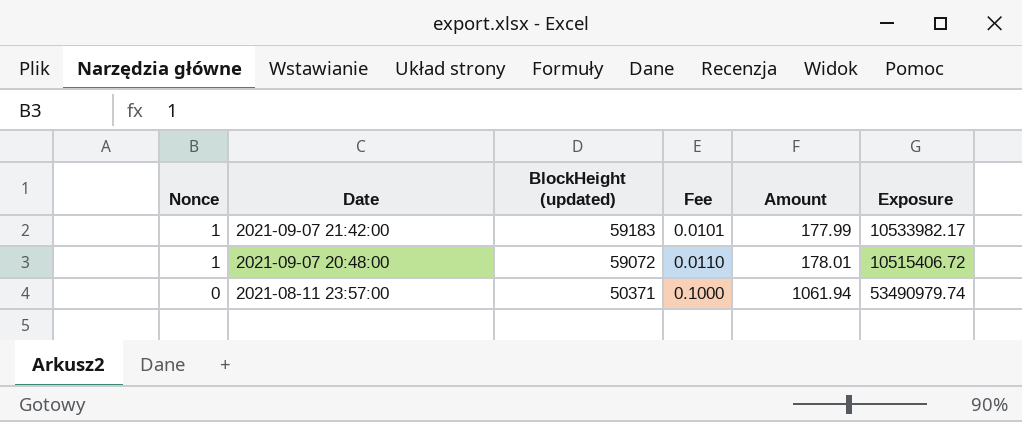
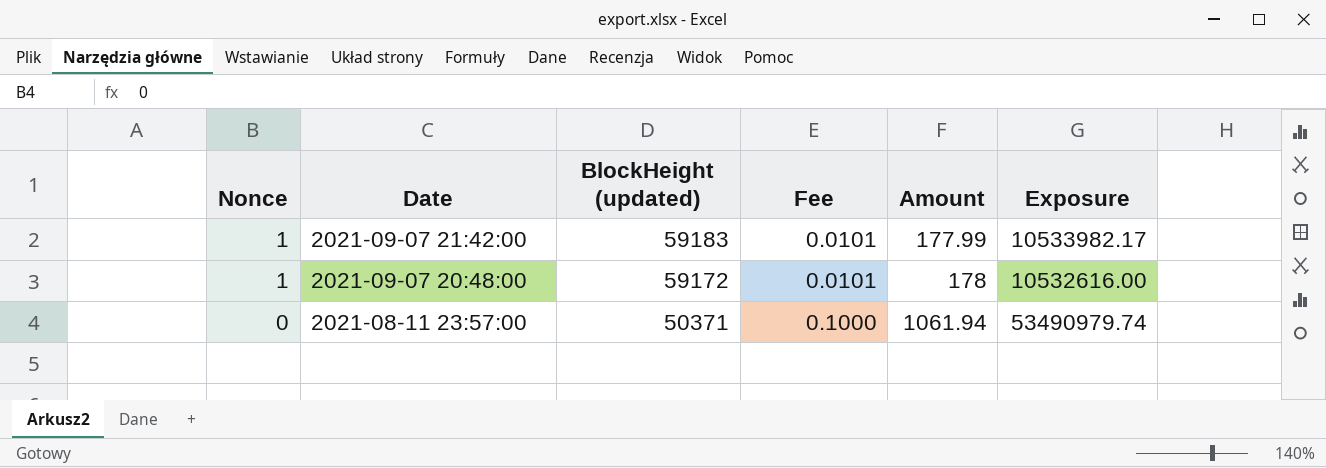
2021-09-07 20:48:00 | BlockHeight (updated): 59072 -> 59172
2021-09-07 20:48:00 | Fee: 0.0110 -> 0.0101
2021-09-07 20:48:00 | Amount: 178.01 -> 178
2021-09-07 20:48:00 | Exposure: 10515406.72 -> 10532616.00

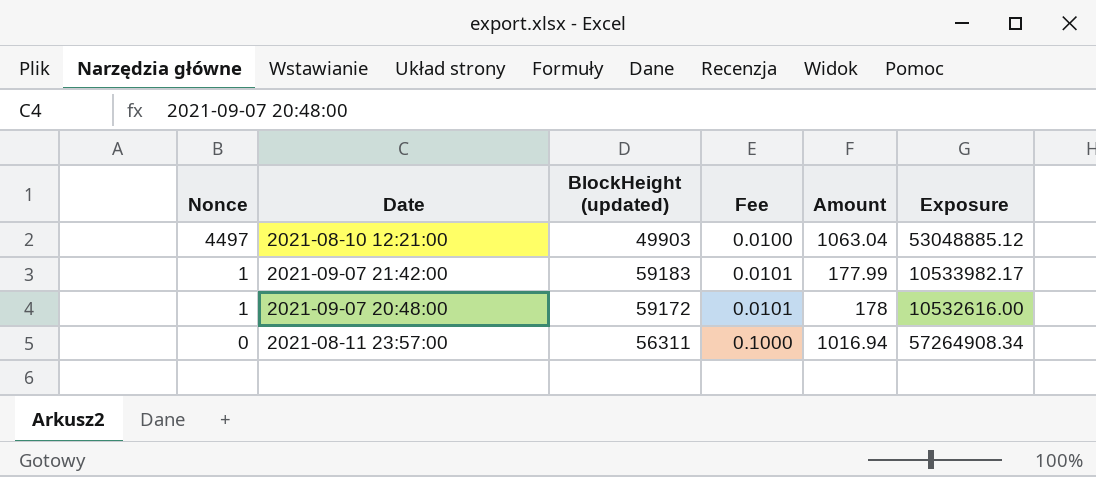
row 2021-08-10 12:21:00: none -> 4497 | 49903 | 0.0100 | 1063.04 | 53048885.12
2021-08-11 23:57:00 | BlockHeight (updated): 50371 -> 56311
2021-08-11 23:57:00 | Amount: 1061.94 -> 1016.94
2021-08-11 23:57:00 | Exposure: 53490979.74 -> 57264908.34

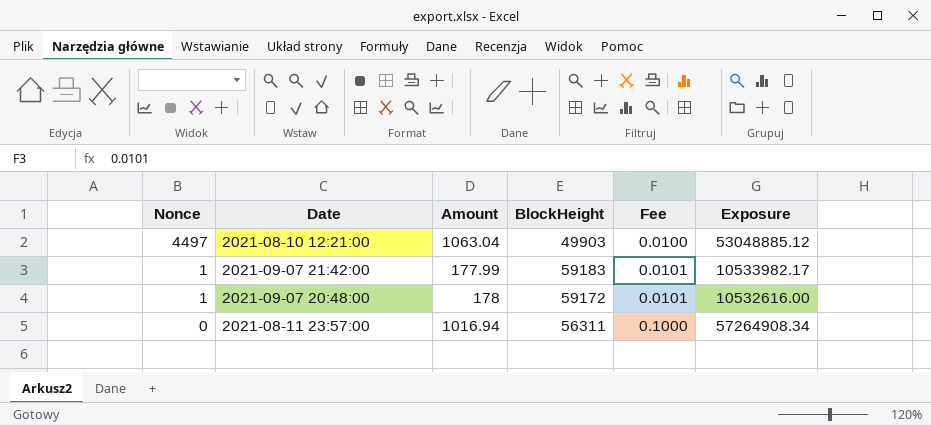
column Amount | position: 5 -> 3
column name: BlockHeight (updated) -> BlockHeight

